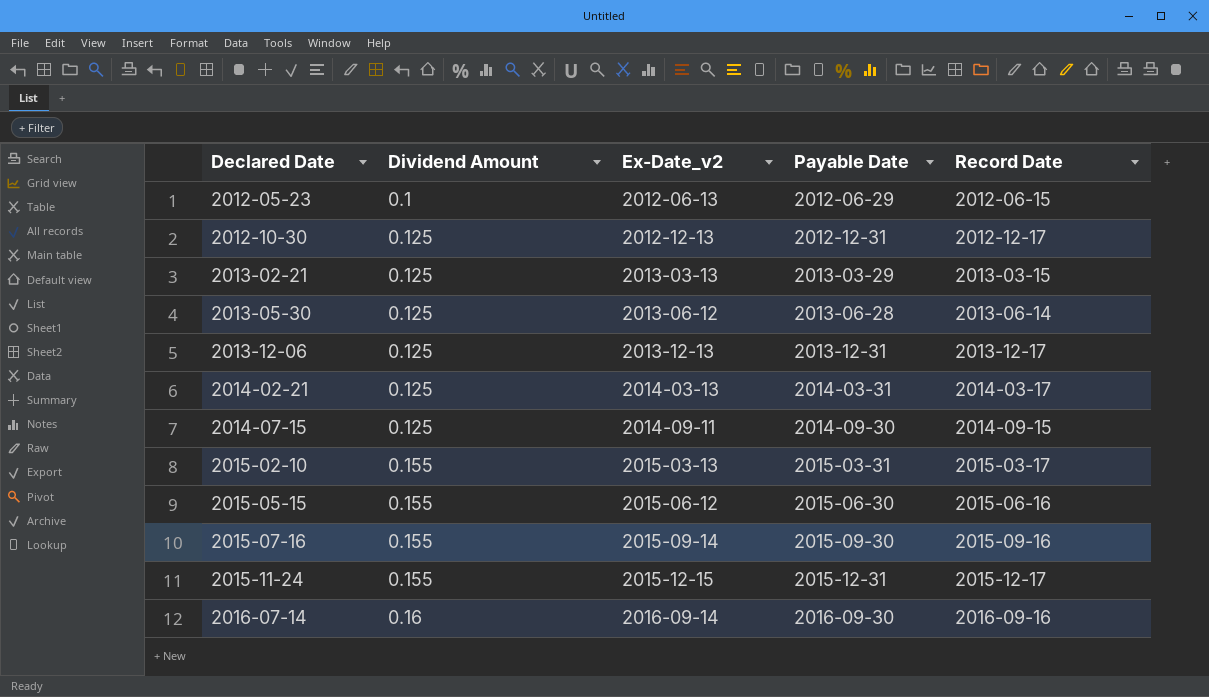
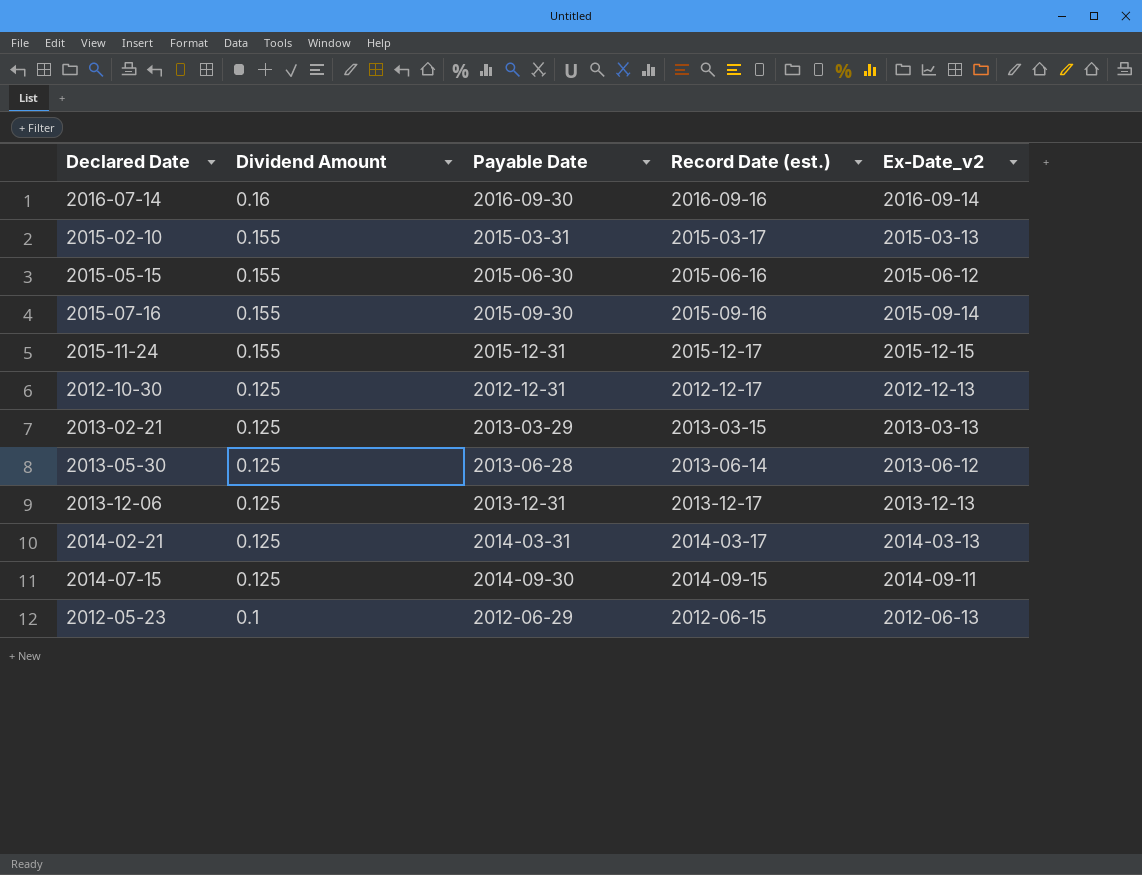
row order: Declared Date ascending -> Dividend Amount descending
column name: Record Date -> Record Date (est.)
column Ex-Date_v2 | position: 3 -> 5

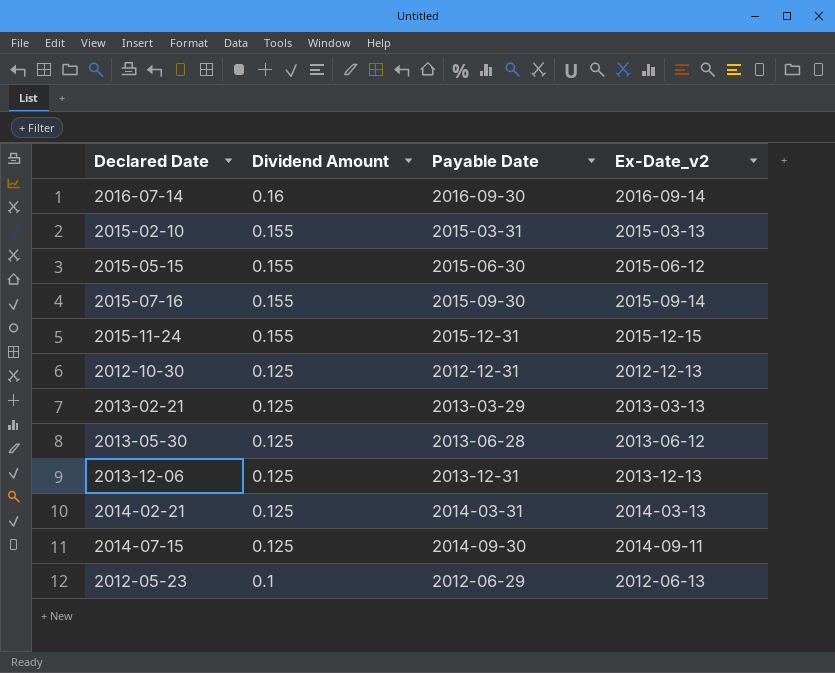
column Record Date (est.) | position: 4 -> none

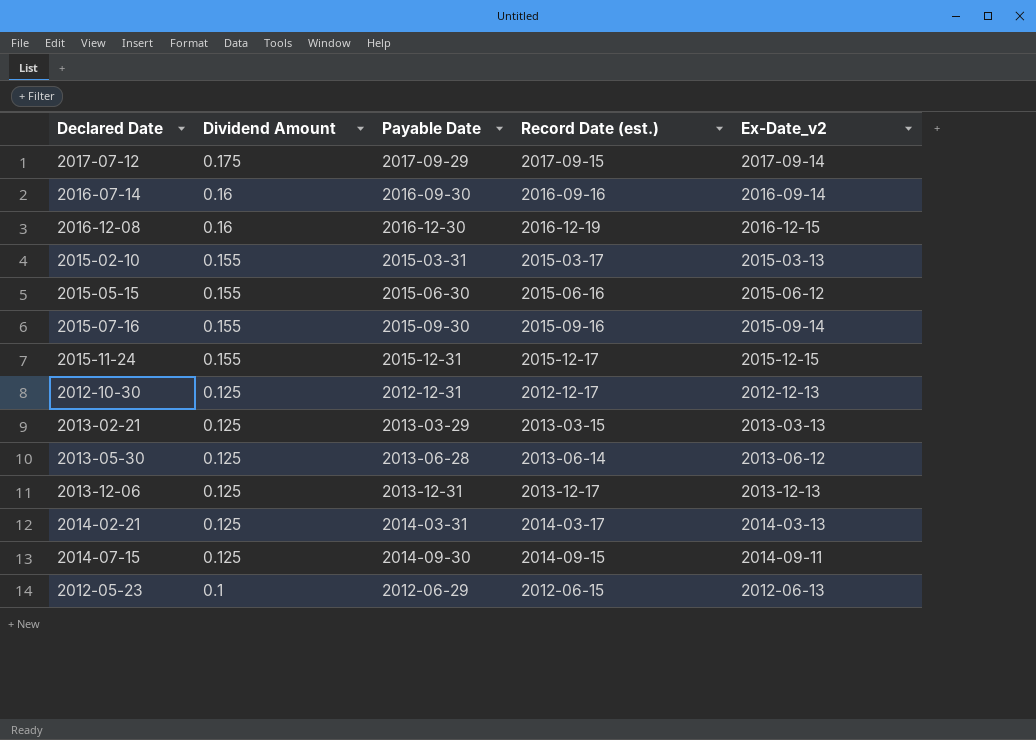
column Record Date (est.) | position: none -> 4
row 2017-07-12: none -> 0.175 | 2017-09-29 | 2017-09-15 | 2017-09-14
row 2016-12-08: none -> 0.16 | 2016-12-30 | 2016-12-19 | 2016-12-15

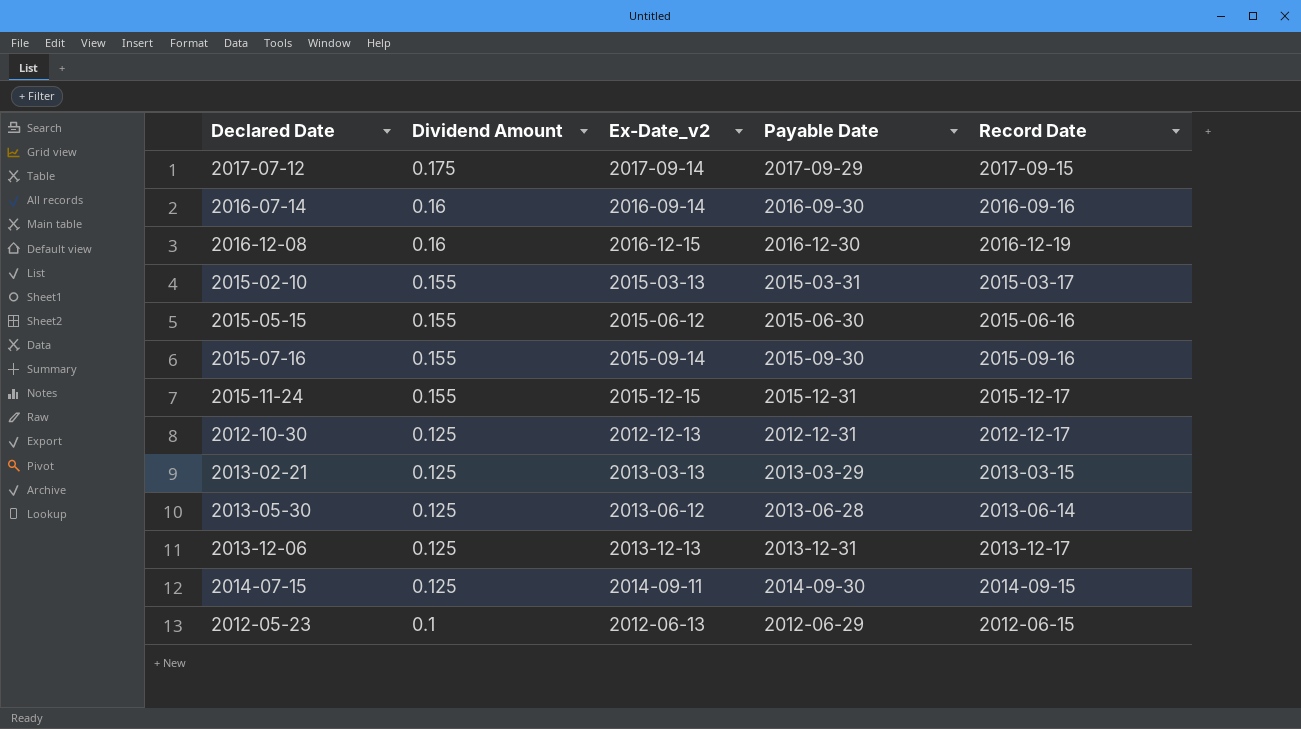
column Ex-Date_v2 | position: 5 -> 3
column name: Record Date (est.) -> Record Date
row 2014-02-21: 0.125 | 2014-03-31 | 2014-03-17 | 2014-03-13 -> none

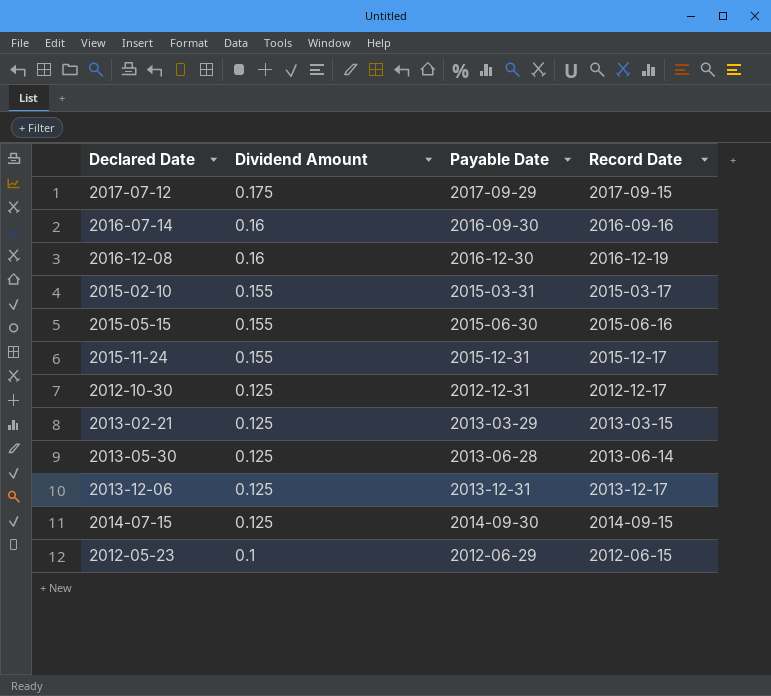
column Ex-Date_v2 | position: 3 -> none
row 2015-07-16: 0.155 | 2015-09-14 | 2015-09-30 | 2015-09-16 -> none

